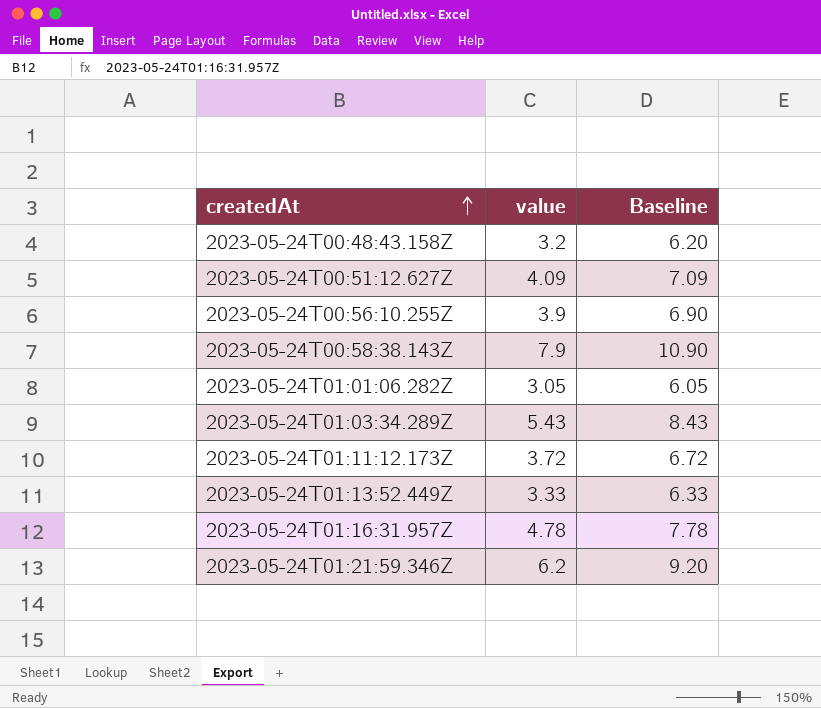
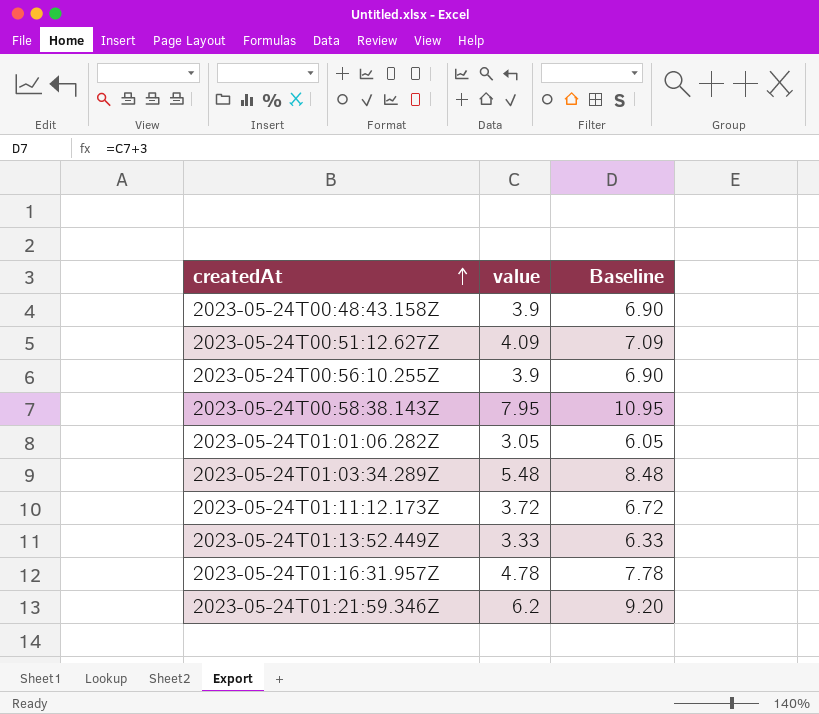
2023-05-24T00:48:43.158Z | value: 3.2 -> 3.9
2023-05-24T00:48:43.158Z | Baseline: 6.20 -> 6.90
2023-05-24T00:58:38.143Z | value: 7.9 -> 7.95
2023-05-24T00:58:38.143Z | Baseline: 10.90 -> 10.95
2023-05-24T01:03:34.289Z | value: 5.43 -> 5.48
2023-05-24T01:03:34.289Z | Baseline: 8.43 -> 8.48

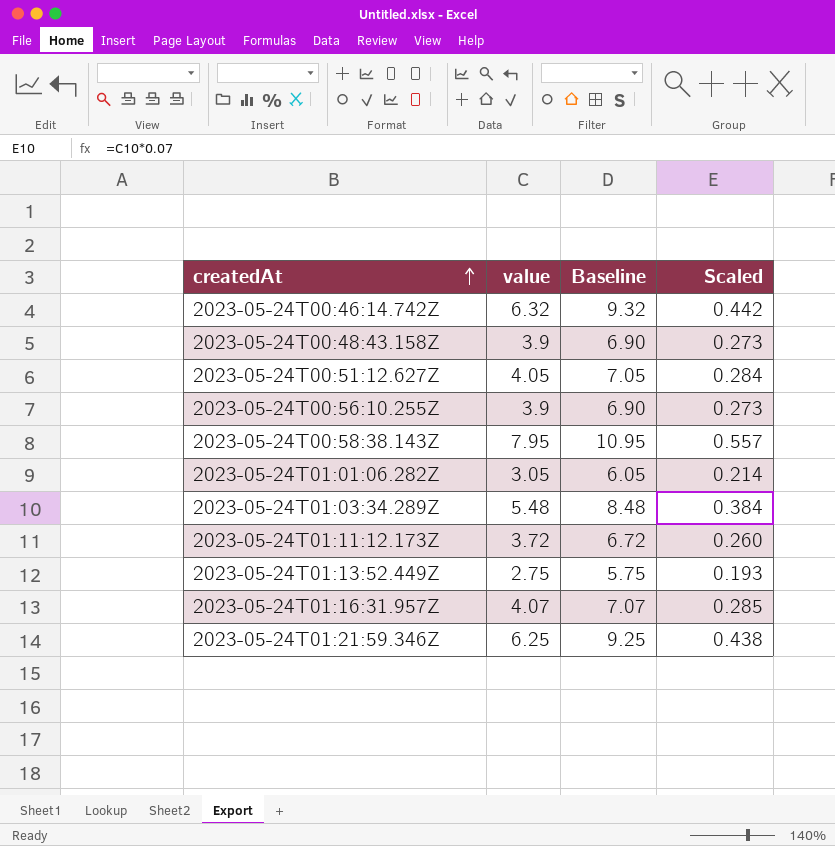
column Scaled | formula: none -> [value] * 0.07
row 2023-05-24T00:46:14.742Z: none -> 6.32 | 9.32 | 0.442
2023-05-24T00:51:12.627Z | value: 4.09 -> 4.05
2023-05-24T00:51:12.627Z | Baseline: 7.09 -> 7.05
2023-05-24T01:13:52.449Z | value: 3.33 -> 2.75
2023-05-24T01:13:52.449Z | Baseline: 6.33 -> 5.75
2023-05-24T01:16:31.957Z | value: 4.78 -> 4.07
2023-05-24T01:16:31.957Z | Baseline: 7.78 -> 7.07
2023-05-24T01:21:59.346Z | value: 6.2 -> 6.25
2023-05-24T01:21:59.346Z | Baseline: 9.20 -> 9.25

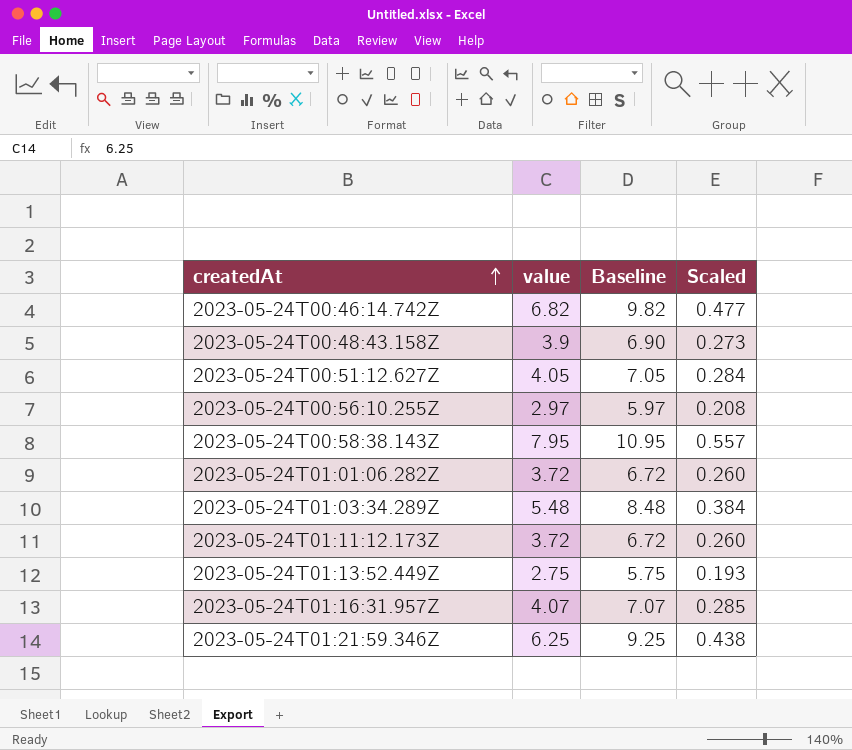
2023-05-24T00:46:14.742Z | value: 6.32 -> 6.82
2023-05-24T00:46:14.742Z | Baseline: 9.32 -> 9.82
2023-05-24T00:46:14.742Z | Scaled: 0.442 -> 0.477
2023-05-24T00:56:10.255Z | value: 3.9 -> 2.97
2023-05-24T00:56:10.255Z | Baseline: 6.90 -> 5.97
2023-05-24T00:56:10.255Z | Scaled: 0.273 -> 0.208
2023-05-24T01:01:06.282Z | value: 3.05 -> 3.72
2023-05-24T01:01:06.282Z | Baseline: 6.05 -> 6.72
2023-05-24T01:01:06.282Z | Scaled: 0.214 -> 0.260

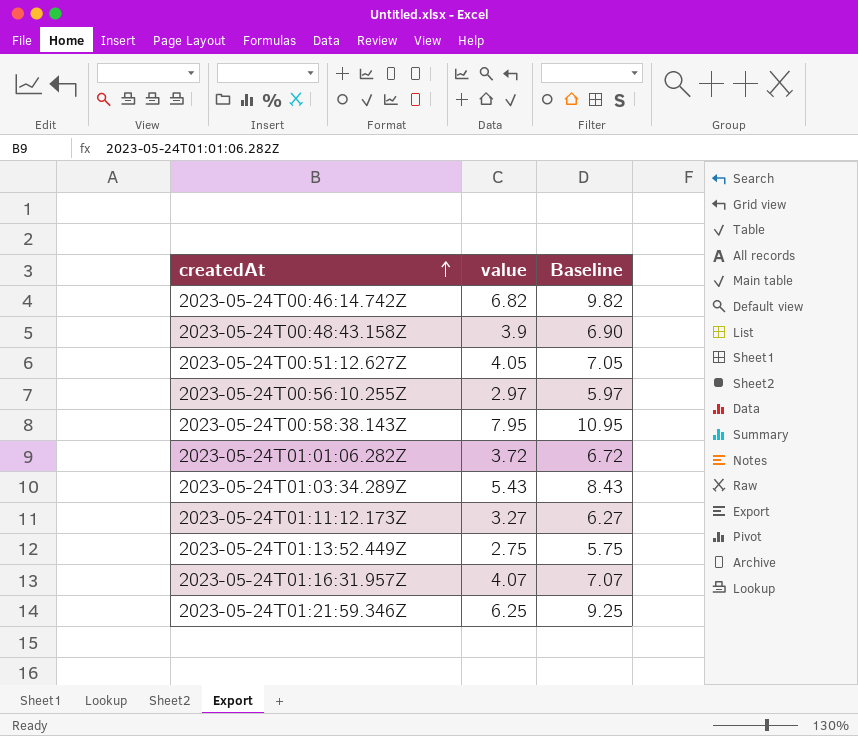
column Scaled | formula: [value] * 0.07 -> none
2023-05-24T01:03:34.289Z | value: 5.48 -> 5.43
2023-05-24T01:03:34.289Z | Baseline: 8.48 -> 8.43
2023-05-24T01:11:12.173Z | value: 3.72 -> 3.27
2023-05-24T01:11:12.173Z | Baseline: 6.72 -> 6.27

